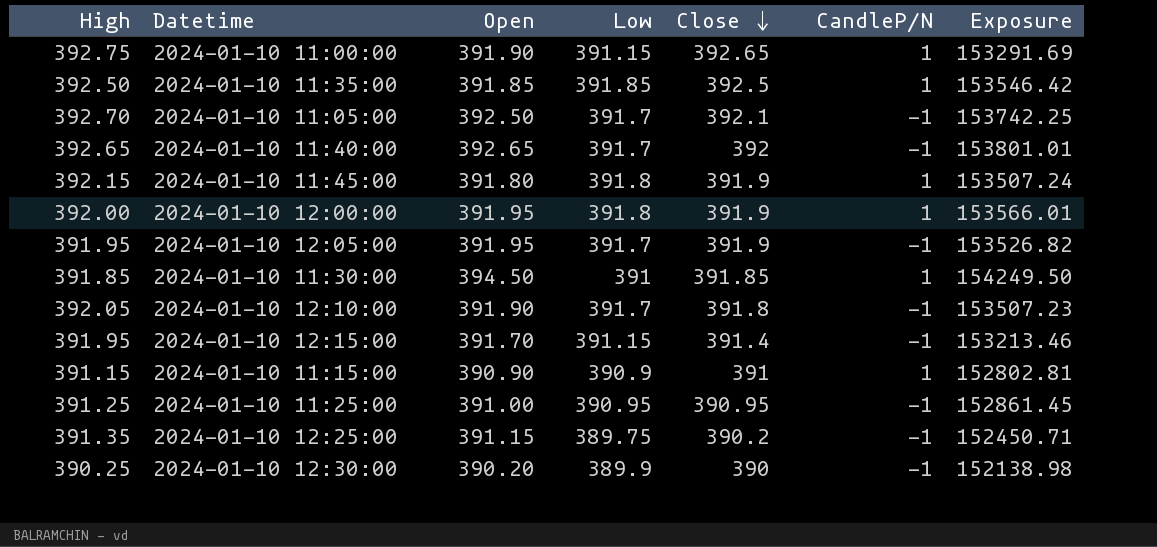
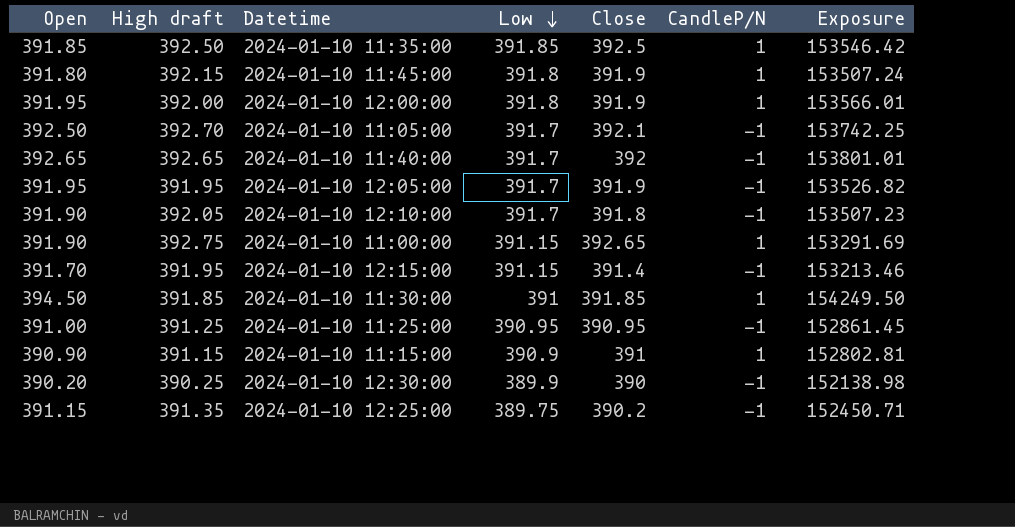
row order: Close descending -> Low descending
column Open | position: 3 -> 1
column name: High -> High draft

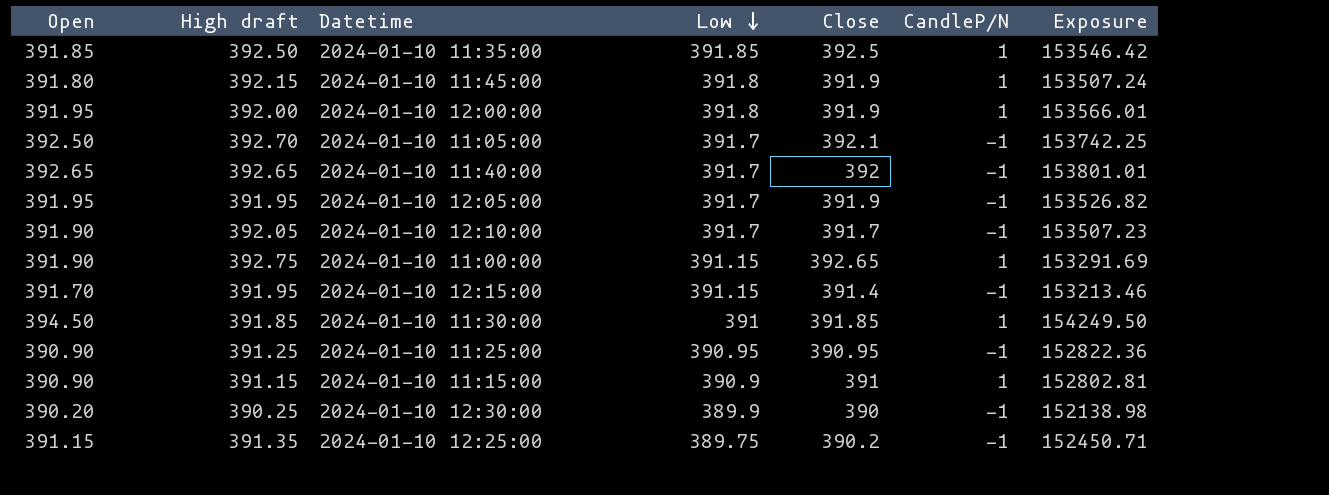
2024-01-10 12:10:00 | Close: 391.8 -> 391.7
2024-01-10 11:25:00 | Open: 391.00 -> 390.90
2024-01-10 11:25:00 | Exposure: 152861.45 -> 152822.36

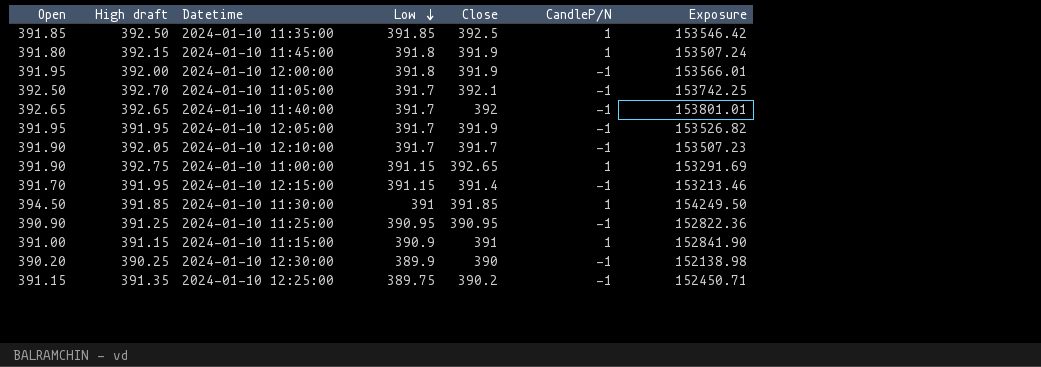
2024-01-10 12:00:00 | CandleP/N: 1 -> -1
2024-01-10 11:15:00 | Open: 390.90 -> 391.00
2024-01-10 11:15:00 | Exposure: 152802.81 -> 152841.90

